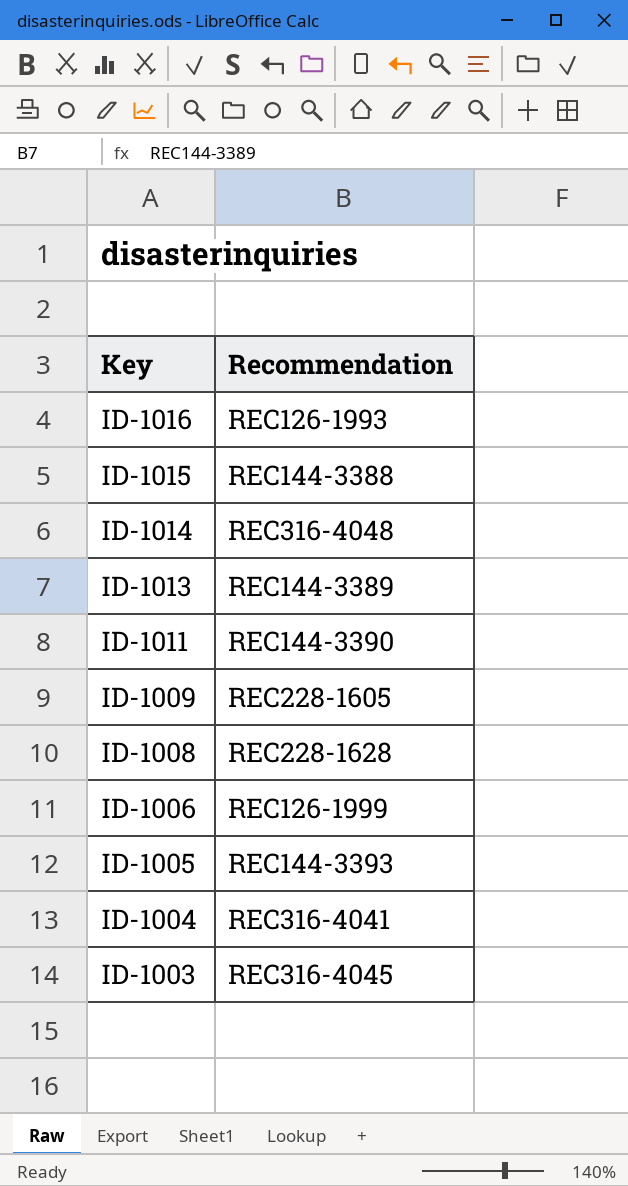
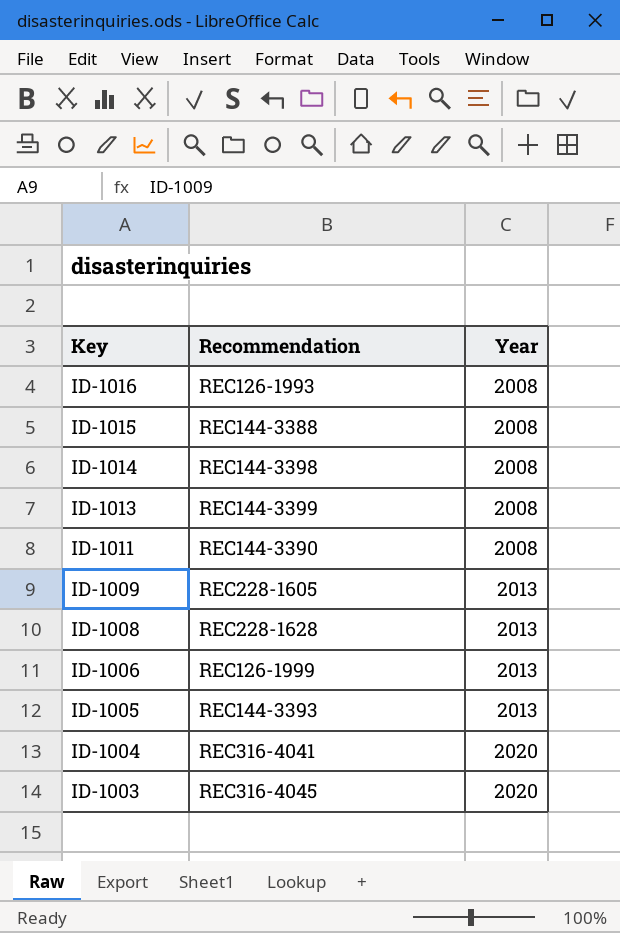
column Year | position: none -> 3
ID-1014 | Recommendation: REC316-4048 -> REC144-3398
ID-1013 | Recommendation: REC144-3389 -> REC144-3399

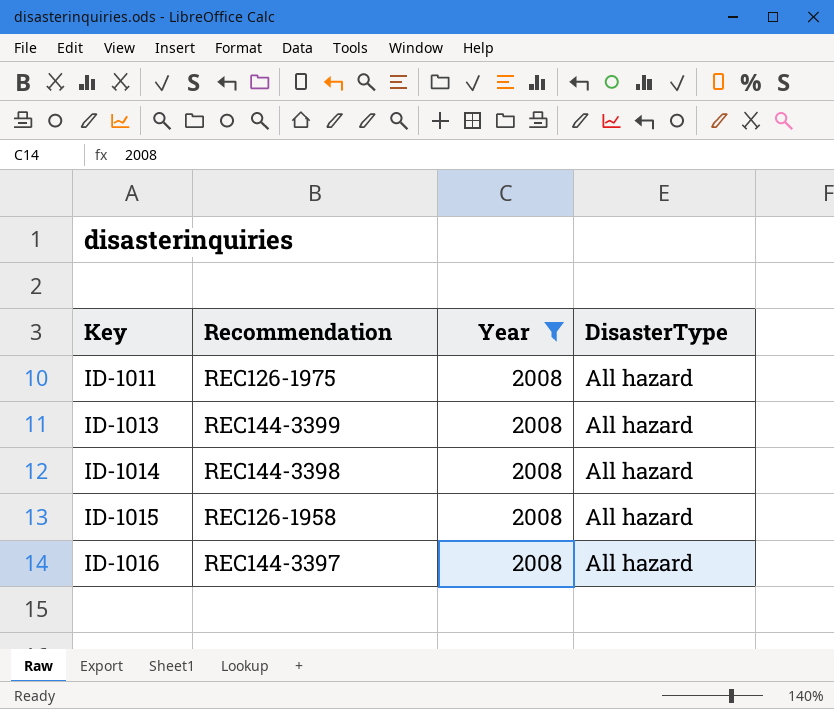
filter: none -> Year = 2008
row order: Key descending -> Key ascending
column DisasterType | position: none -> 4
ID-1011 | Recommendation: REC144-3390 -> REC126-1975
ID-1015 | Recommendation: REC144-3388 -> REC126-1958
ID-1016 | Recommendation: REC126-1993 -> REC144-3397

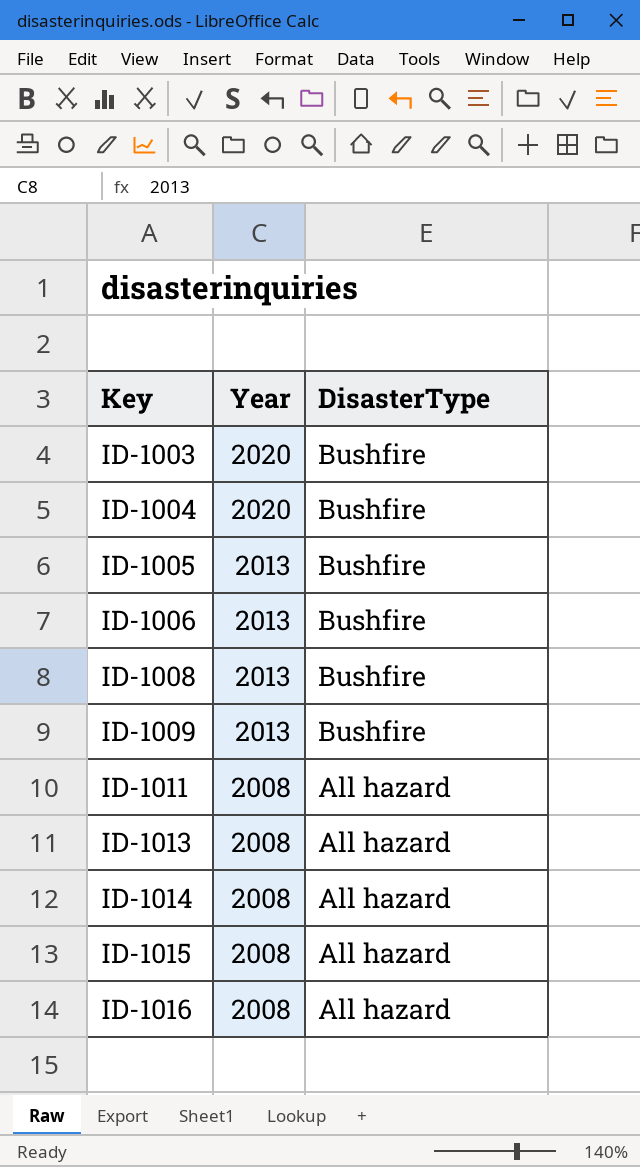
filter: Year = 2008 -> none
column Recommendation | position: 2 -> none

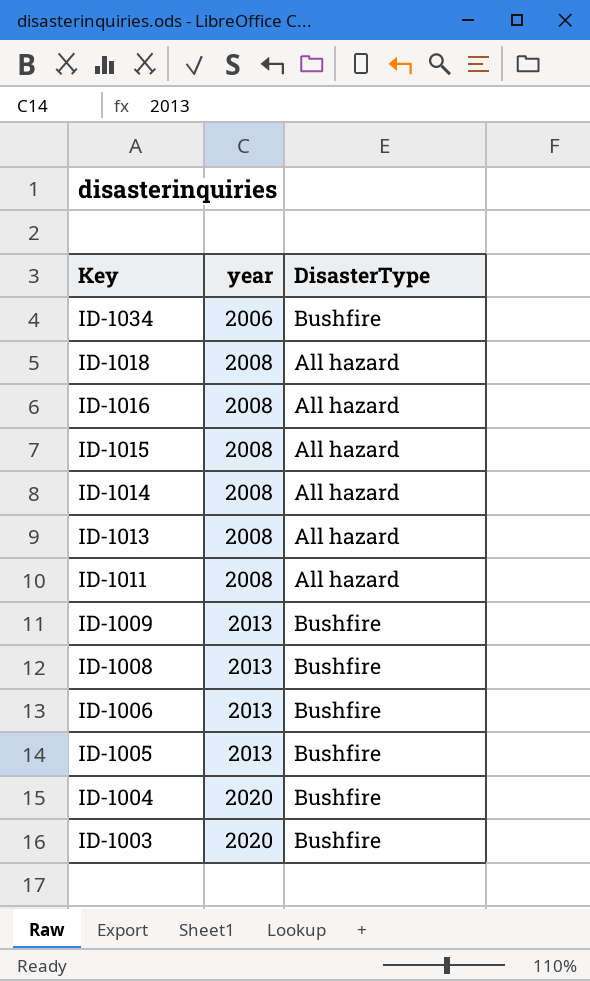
row order: Key ascending -> Key descending
column name: Year -> year
row ID-1034: none -> 2006 | Bushfire
row ID-1018: none -> 2008 | All hazard

